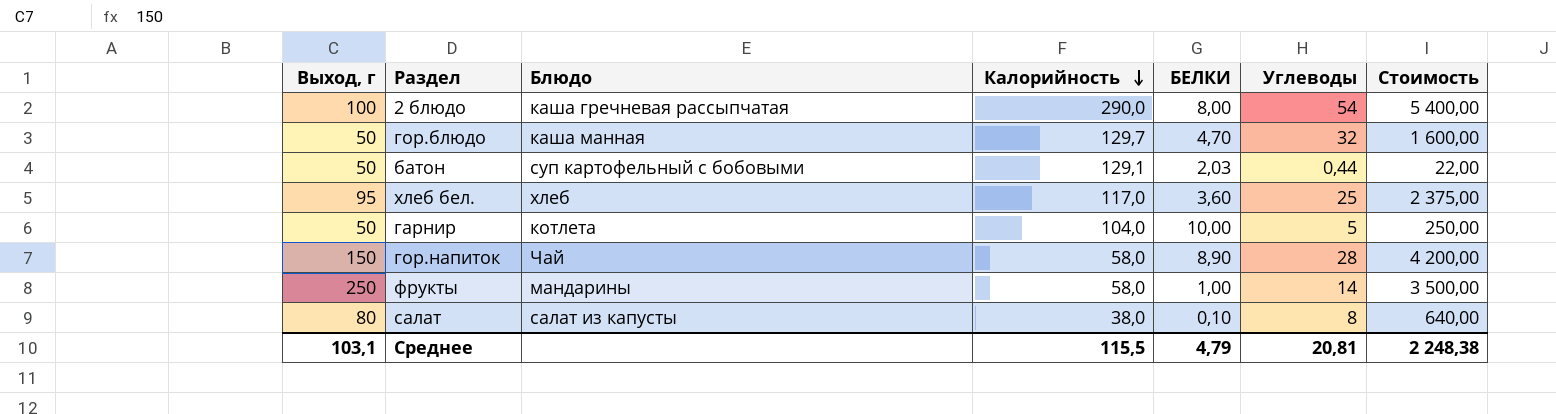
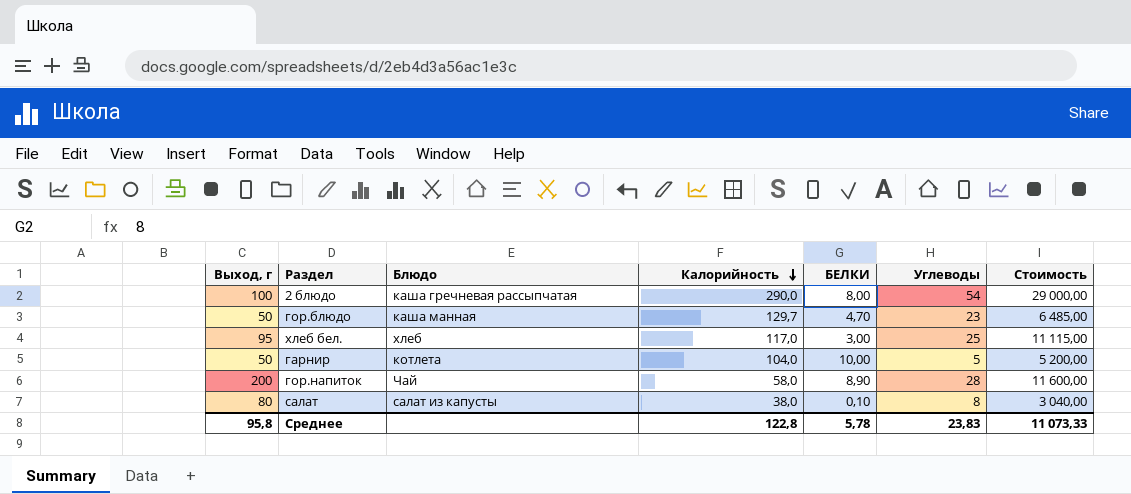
column Стоимость | formula: [Выход, г] * [Углеводы] -> [Выход, г] * [Калорийность]
row батон: 50 | суп картофельный с бобовыми | 129,1 | 2,03 | 0,44 | 22,00 -> none
row фрукты: 250 | мандарины | 58,0 | 1,00 | 14 | 3 500,00 -> none
гор.блюдо | Углеводы: 32 -> 23
хлеб бел. | БЕЛКИ: 3,60 -> 3,00
гор.напиток | Выход, г: 150 -> 200
Среднее | Выход, г: 103,1 -> 95,8
Среднее | Калорийность: 115,5 -> 122,8
Среднее | БЕЛКИ: 4,79 -> 5,78
Среднее | Углеводы: 20,81 -> 23,83
Среднее | Стоимость: 2 248,38 -> 11 073,33

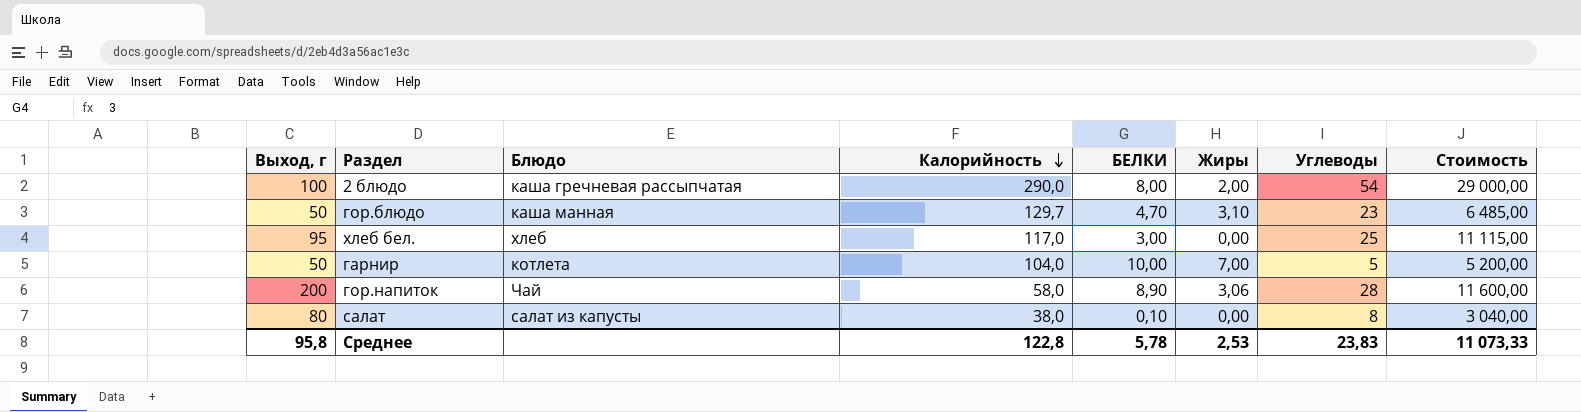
column Жиры | position: none -> 6

